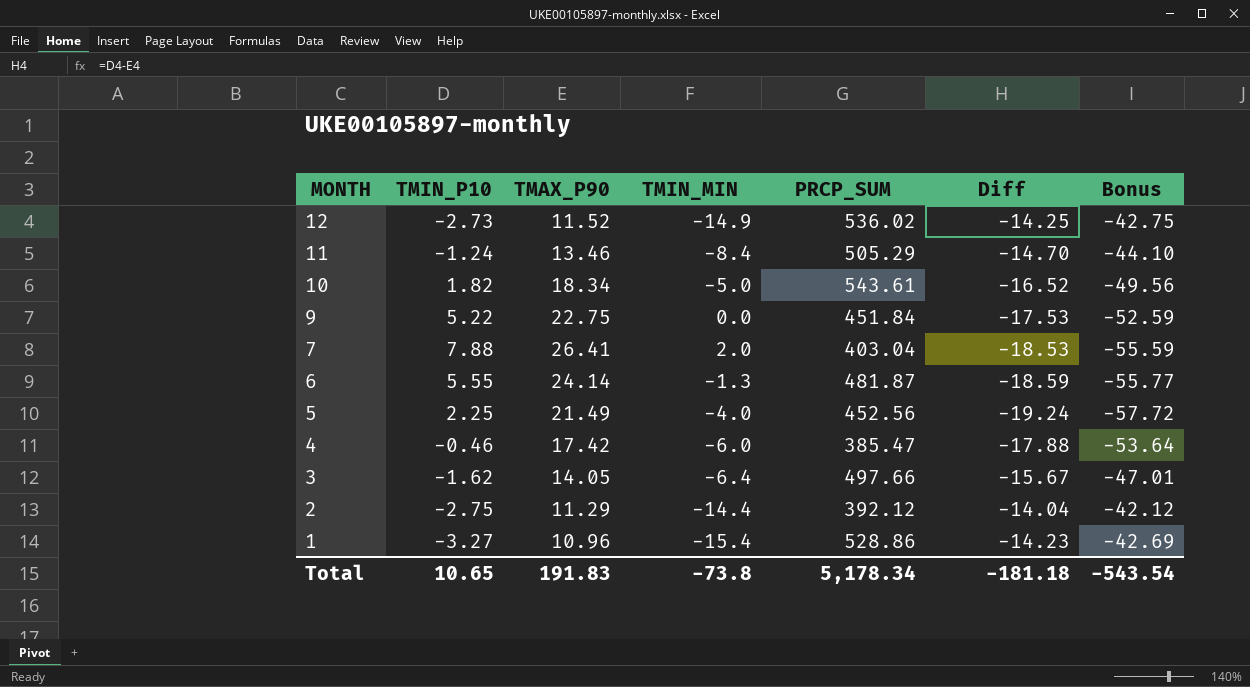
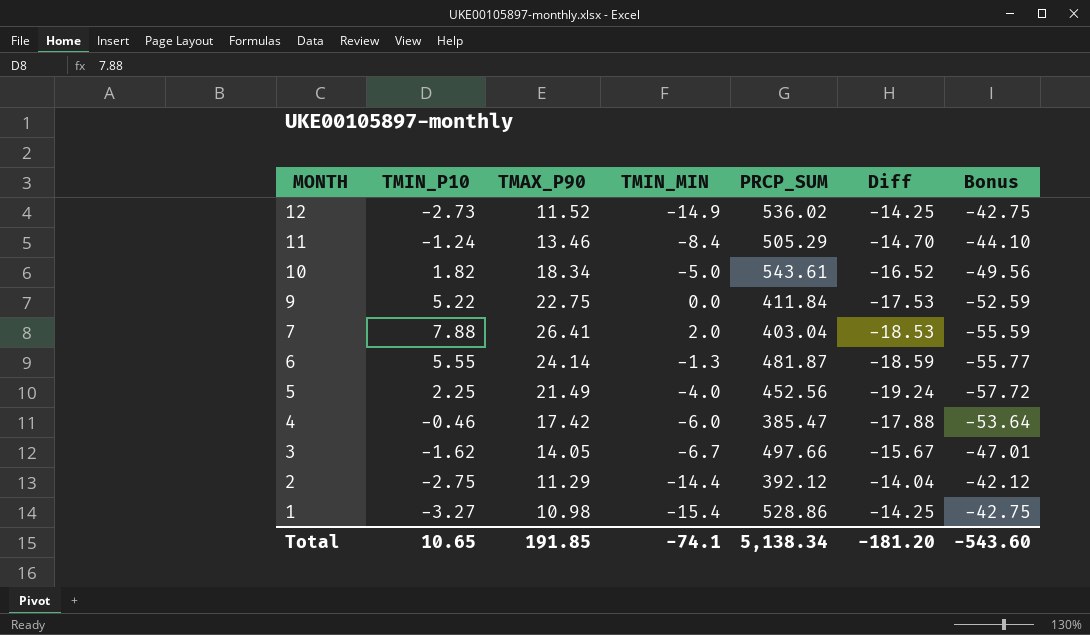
9 | PRCP_SUM: 451.84 -> 411.84
3 | TMIN_MIN: -6.4 -> -6.7
1 | TMAX_P90: 10.96 -> 10.98
1 | Diff: -14.23 -> -14.25
1 | Bonus: -42.69 -> -42.75
Total | TMAX_P90: 191.83 -> 191.85
Total | TMIN_MIN: -73.8 -> -74.1
Total | PRCP_SUM: 5,178.34 -> 5,138.34
Total | Diff: -181.18 -> -181.20
Total | Bonus: -543.54 -> -543.60

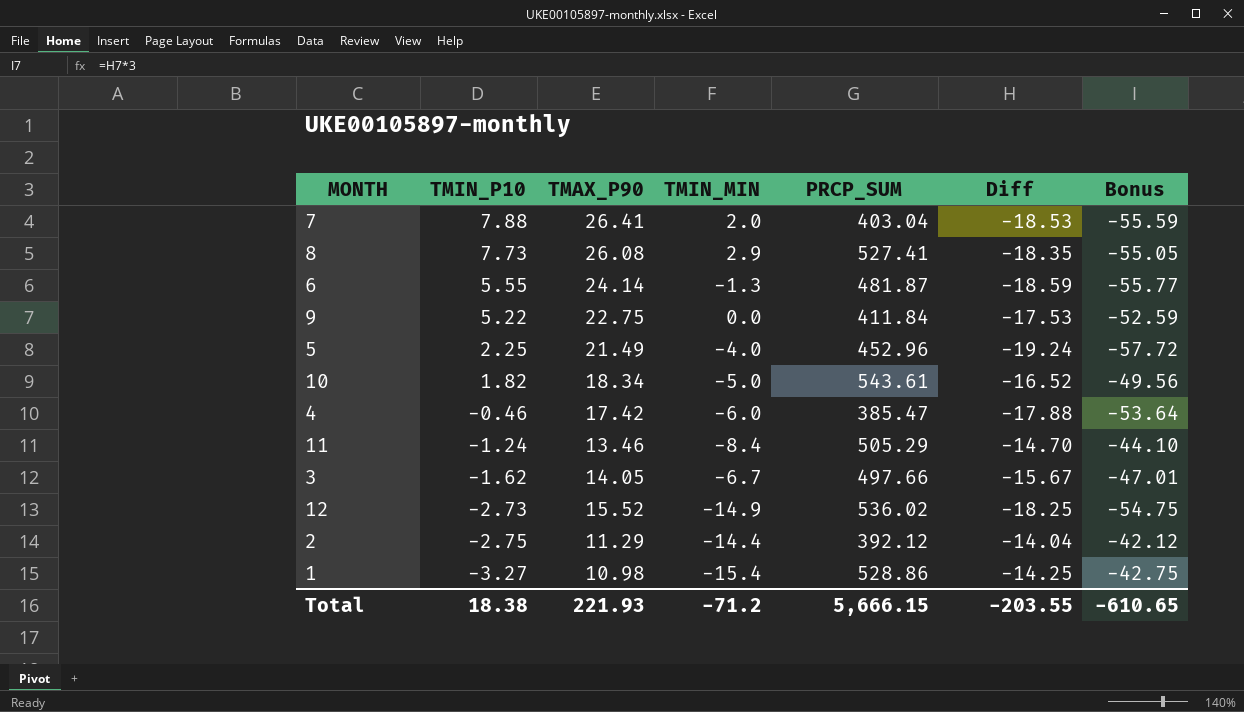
row order: MONTH descending -> TMIN_P10 descending
row 8: none -> 7.73 | 26.08 | 2.9 | 527.41 | -18.35 | -55.05
5 | PRCP_SUM: 452.56 -> 452.96
12 | TMAX_P90: 11.52 -> 15.52
12 | Diff: -14.25 -> -18.25
12 | Bonus: -42.75 -> -54.75
Total | TMIN_P10: 10.65 -> 18.38
Total | TMAX_P90: 191.85 -> 221.93
Total | TMIN_MIN: -74.1 -> -71.2
Total | PRCP_SUM: 5,138.34 -> 5,666.15
Total | Diff: -181.20 -> -203.55
Total | Bonus: -543.60 -> -610.65

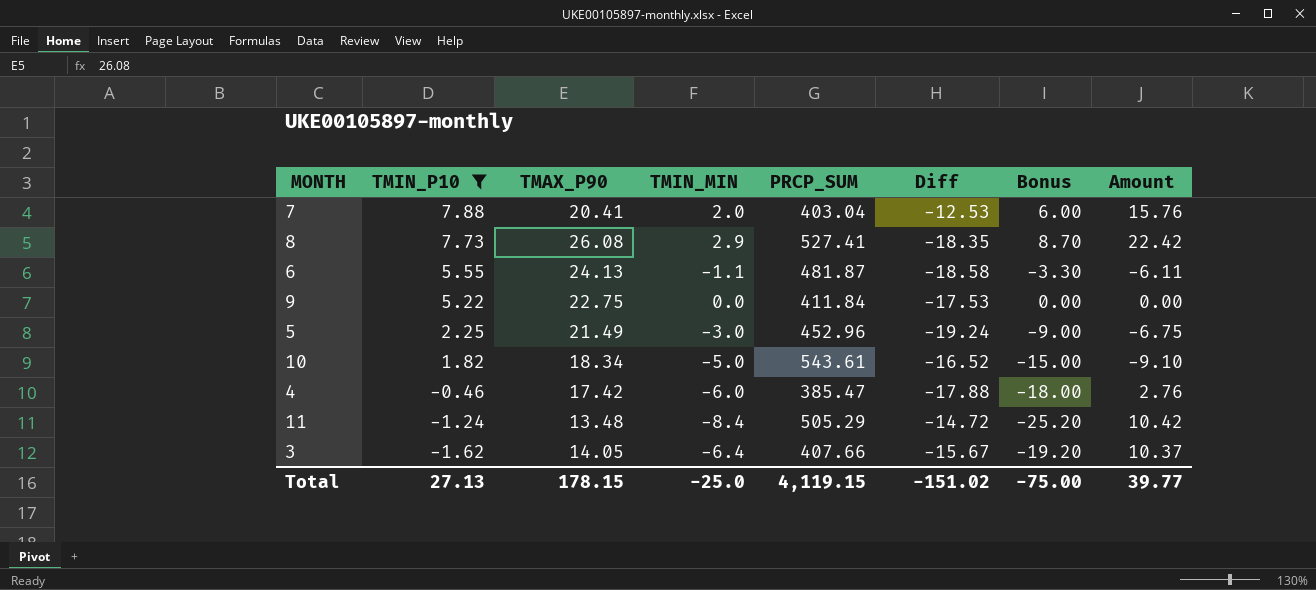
filter: none -> TMIN_P10 >= -1.62
column Bonus | formula: [Diff] * 3 -> [TMIN_MIN] * 3
column Amount | formula: none -> [TMIN_P10] * [TMIN_MIN]
7 | TMAX_P90: 26.41 -> 20.41
7 | Diff: -18.53 -> -12.53
6 | TMAX_P90: 24.14 -> 24.13
6 | TMIN_MIN: -1.3 -> -1.1
6 | Diff: -18.59 -> -18.58
5 | TMIN_MIN: -4.0 -> -3.0
11 | TMAX_P90: 13.46 -> 13.48
11 | Diff: -14.70 -> -14.72
3 | TMIN_MIN: -6.7 -> -6.4
3 | PRCP_SUM: 497.66 -> 407.66
Total | TMIN_P10: 18.38 -> 27.13
Total | TMAX_P90: 221.93 -> 178.15
Total | TMIN_MIN: -71.2 -> -25.0
Total | PRCP_SUM: 5,666.15 -> 4,119.15
Total | Diff: -203.55 -> -151.02
Total | Bonus: -610.65 -> -75.00

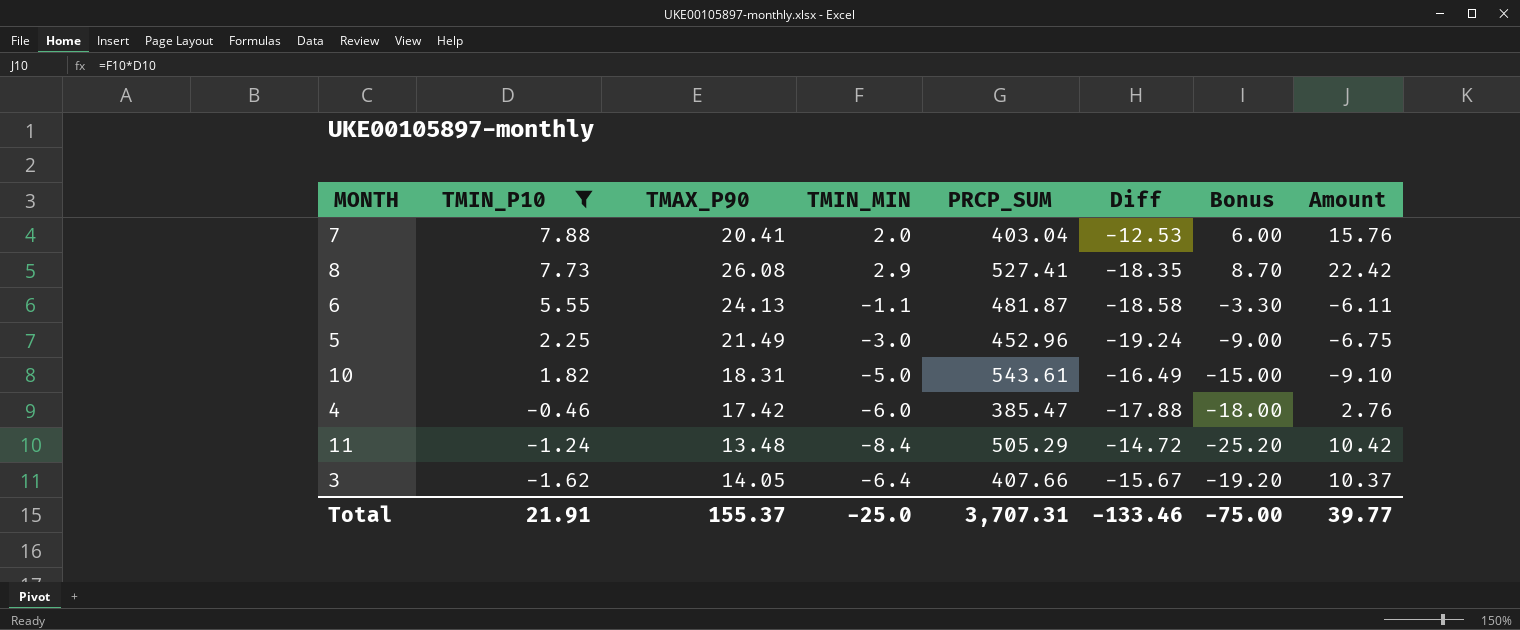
row 9: 5.22 | 22.75 | 0.0 | 411.84 | -17.53 | 0.00 | 0.00 -> none
10 | TMAX_P90: 18.34 -> 18.31
10 | Diff: -16.52 -> -16.49
Total | TMIN_P10: 27.13 -> 21.91
Total | TMAX_P90: 178.15 -> 155.37
Total | PRCP_SUM: 4,119.15 -> 3,707.31
Total | Diff: -151.02 -> -133.46

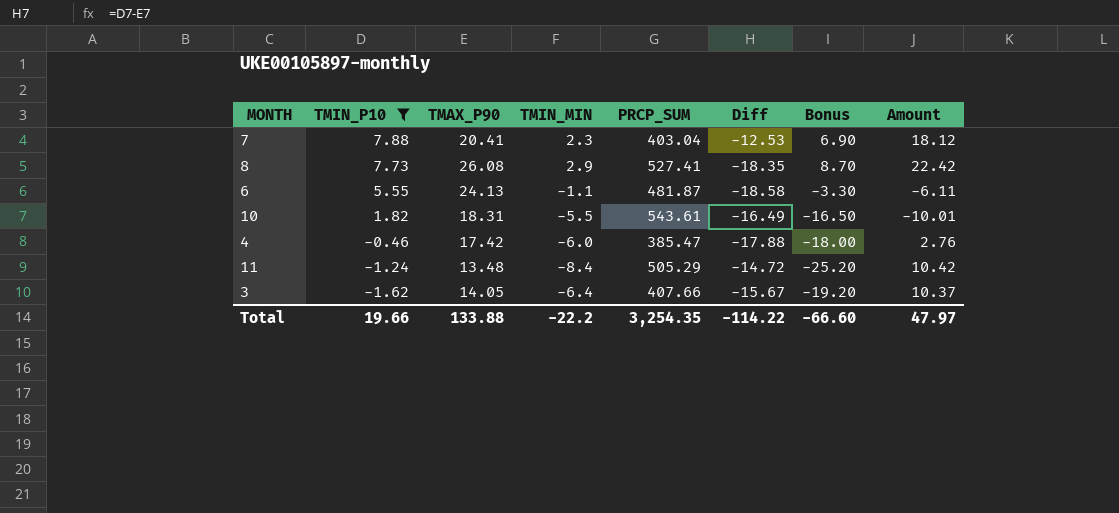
row 5: 2.25 | 21.49 | -3.0 | 452.96 | -19.24 | -9.00 | -6.75 -> none
7 | TMIN_MIN: 2.0 -> 2.3
7 | Bonus: 6.00 -> 6.90
7 | Amount: 15.76 -> 18.12
10 | TMIN_MIN: -5.0 -> -5.5
10 | Bonus: -15.00 -> -16.50
10 | Amount: -9.10 -> -10.01
Total | TMIN_P10: 21.91 -> 19.66
Total | TMAX_P90: 155.37 -> 133.88
Total | TMIN_MIN: -25.0 -> -22.2
Total | PRCP_SUM: 3,707.31 -> 3,254.35
Total | Diff: -133.46 -> -114.22
Total | Bonus: -75.00 -> -66.60
Total | Amount: 39.77 -> 47.97

